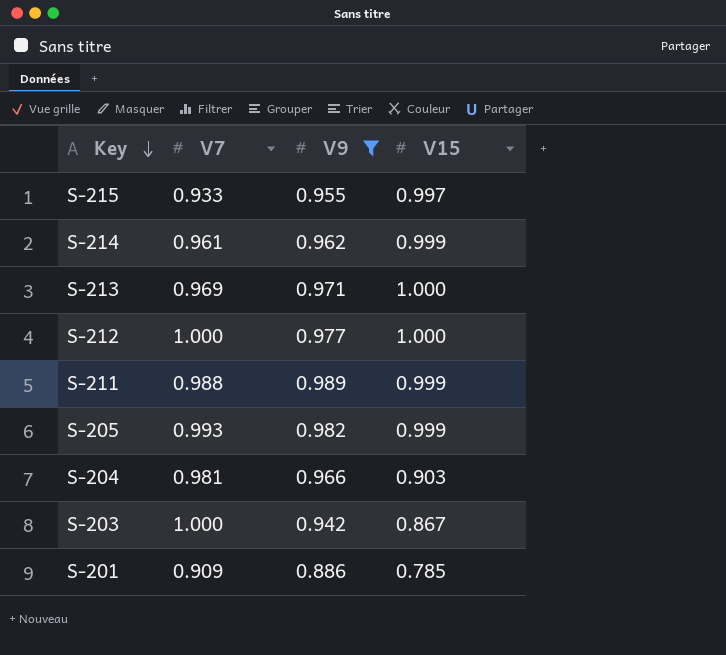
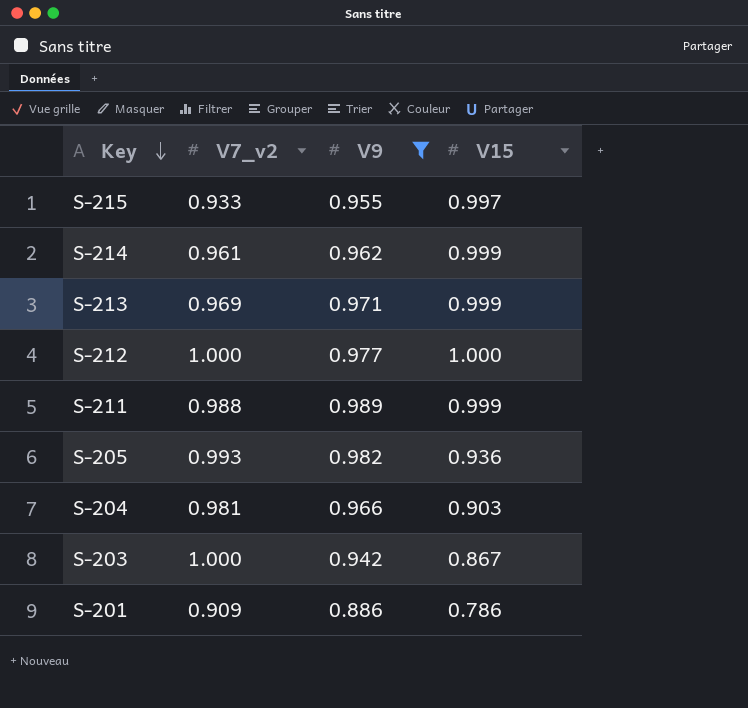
column name: V7 -> V7_v2
S-213 | V15: 1.000 -> 0.999
S-205 | V15: 0.999 -> 0.936
S-201 | V15: 0.785 -> 0.786

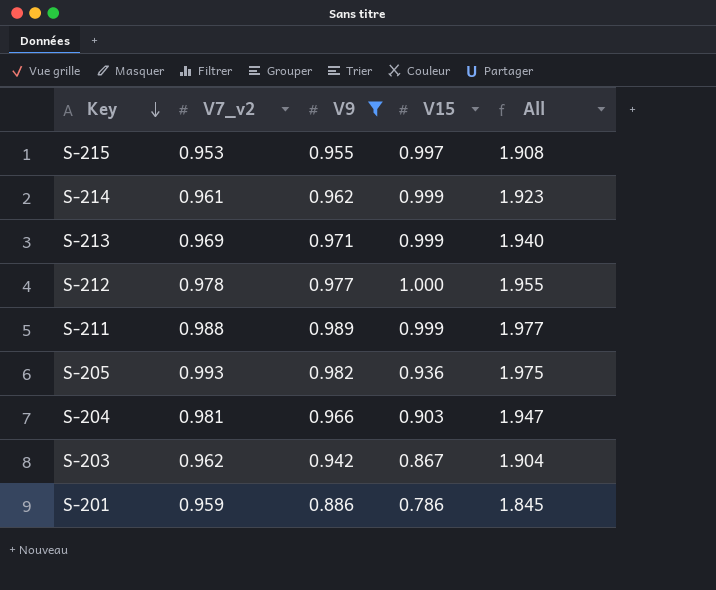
column All | formula: none -> [V7_v2] + [V9]
S-215 | V7_v2: 0.933 -> 0.953
S-212 | V7_v2: 1.000 -> 0.978
S-203 | V7_v2: 1.000 -> 0.962
S-201 | V7_v2: 0.909 -> 0.959

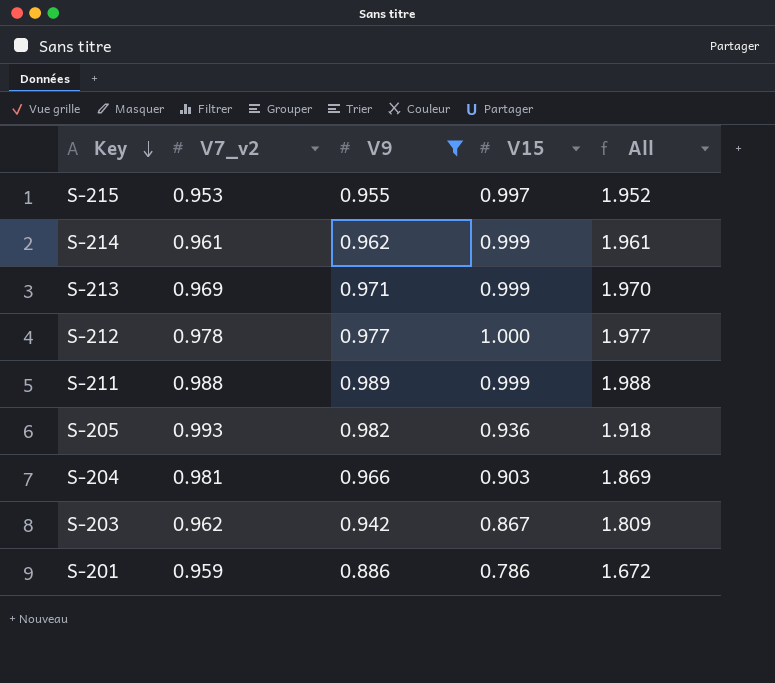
column All | formula: [V7_v2] + [V9] -> [V9] + [V15]

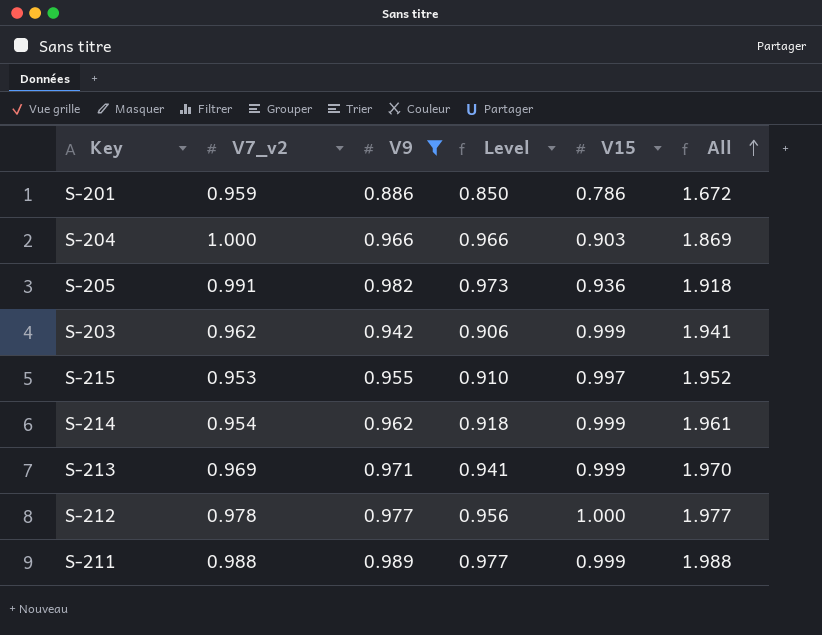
row order: Key descending -> All ascending
column Level | formula: none -> [V7_v2] * [V9]
S-204 | V7_v2: 0.981 -> 1.000
S-205 | V7_v2: 0.993 -> 0.991
S-203 | V15: 0.867 -> 0.999
S-203 | All: 1.809 -> 1.941
S-214 | V7_v2: 0.961 -> 0.954

